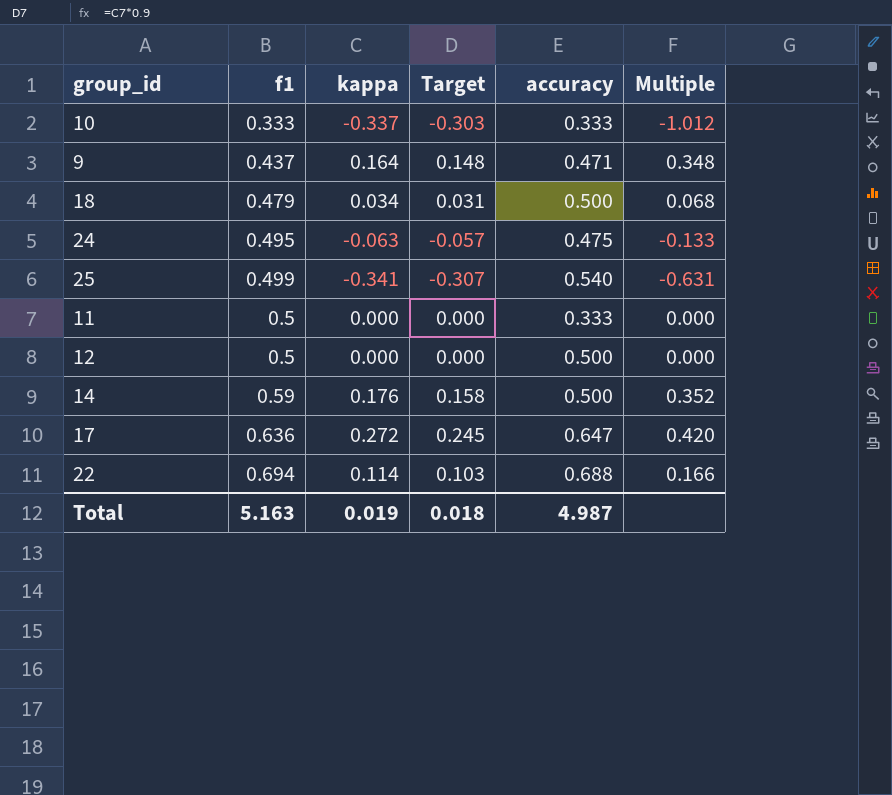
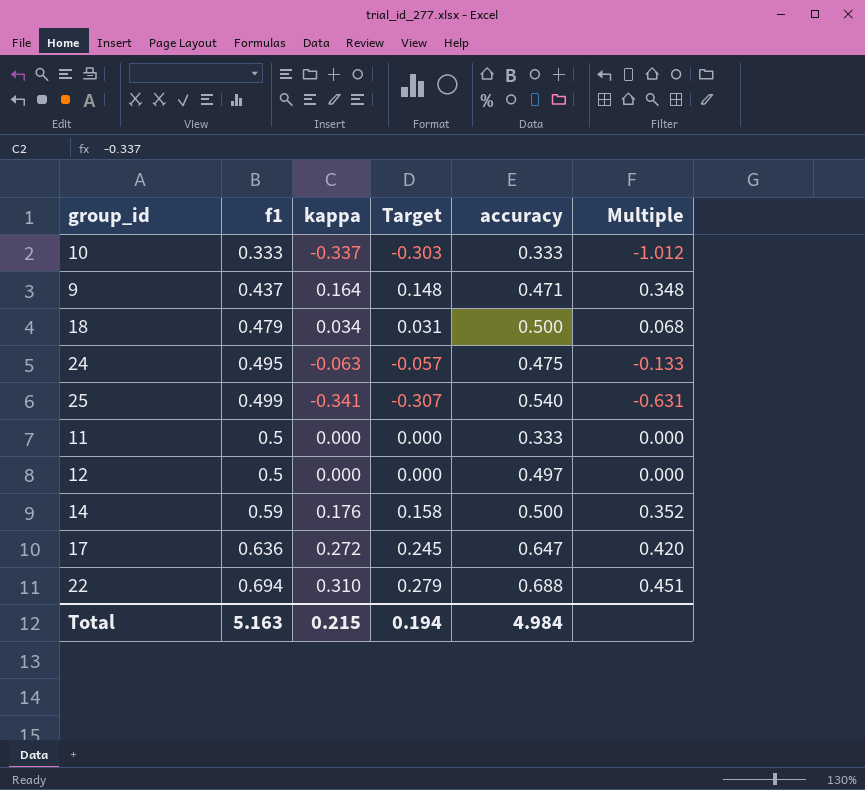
12 | accuracy: 0.500 -> 0.497
22 | kappa: 0.114 -> 0.310
22 | Target: 0.103 -> 0.279
22 | Multiple: 0.166 -> 0.451
Total | kappa: 0.019 -> 0.215
Total | Target: 0.018 -> 0.194
Total | accuracy: 4.987 -> 4.984

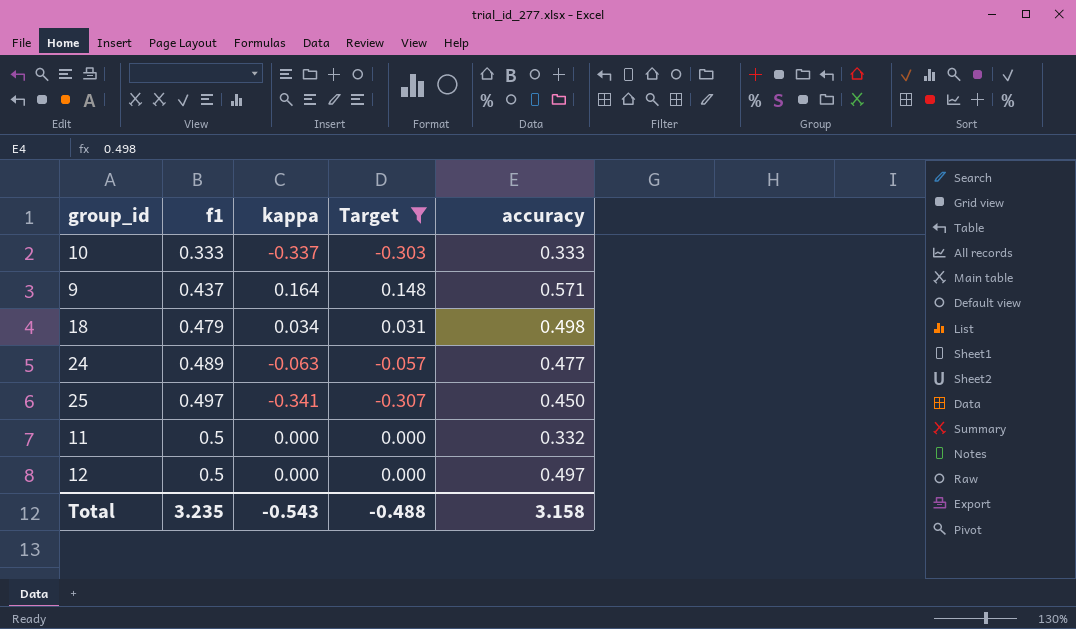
filter: none -> Target <= 0.148
column Multiple | formula: [kappa] / [accuracy] -> none
9 | accuracy: 0.471 -> 0.571
18 | accuracy: 0.500 -> 0.498
24 | f1: 0.495 -> 0.489
24 | accuracy: 0.475 -> 0.477
25 | f1: 0.499 -> 0.497
25 | accuracy: 0.540 -> 0.450
11 | accuracy: 0.333 -> 0.332
Total | f1: 5.163 -> 3.235
Total | kappa: 0.215 -> -0.543
Total | Target: 0.194 -> -0.488
Total | accuracy: 4.984 -> 3.158

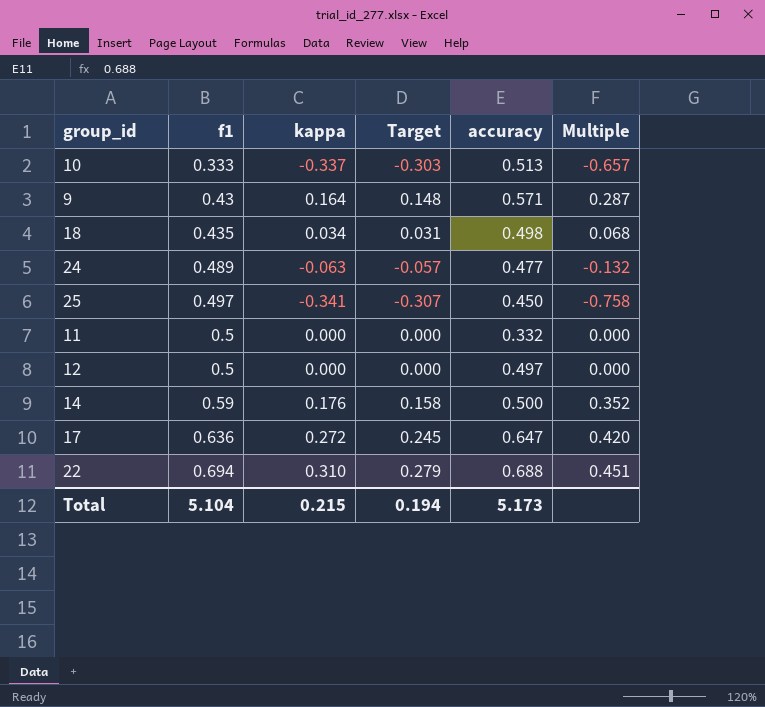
filter: Target <= 0.148 -> none
column Multiple | formula: none -> [kappa] / [accuracy]
10 | accuracy: 0.333 -> 0.513
9 | f1: 0.437 -> 0.43
18 | f1: 0.479 -> 0.435
Total | f1: 3.235 -> 5.104
Total | kappa: -0.543 -> 0.215
Total | Target: -0.488 -> 0.194
Total | accuracy: 3.158 -> 5.173

